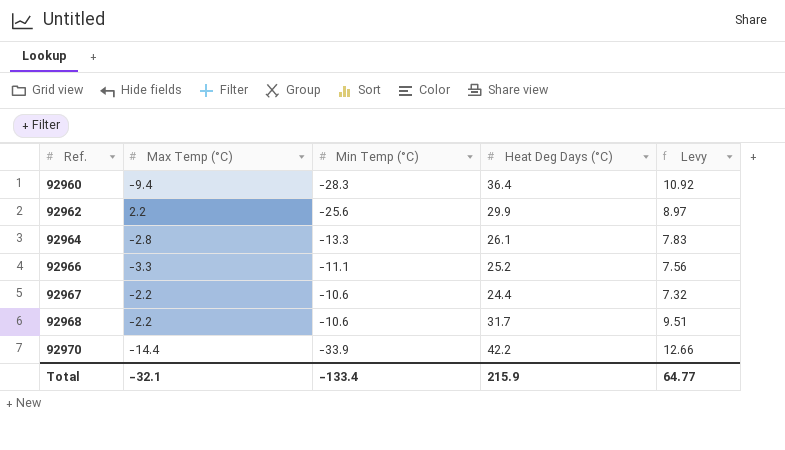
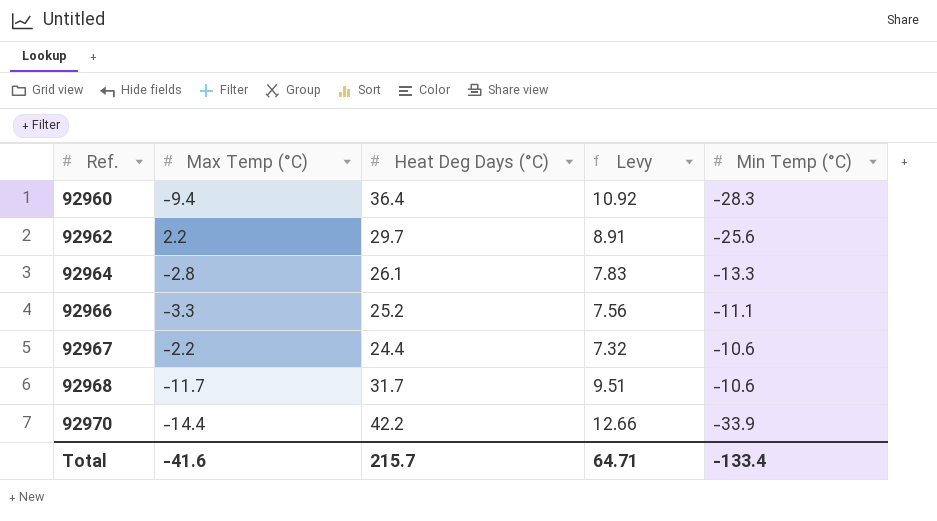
column Min Temp (°C) | position: 3 -> 5
92962 | Heat Deg Days (°C): 29.9 -> 29.7
92962 | Levy: 8.97 -> 8.91
92968 | Max Temp (°C): -2.2 -> -11.7
Total | Max Temp (°C): -32.1 -> -41.6
Total | Heat Deg Days (°C): 215.9 -> 215.7
Total | Levy: 64.77 -> 64.71

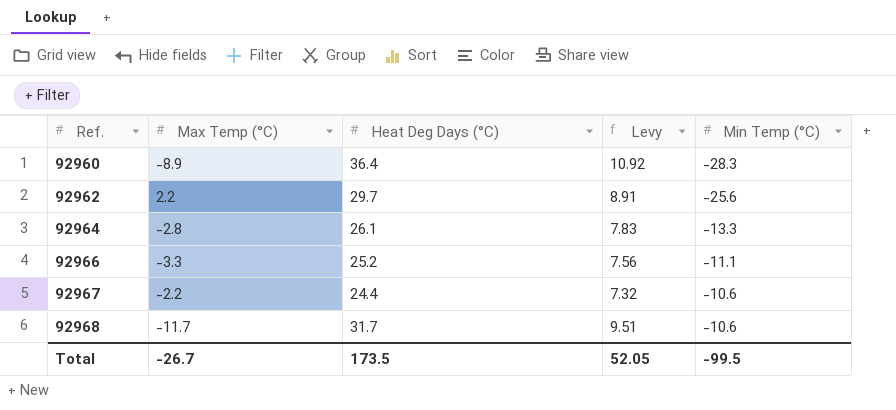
row 92970: -14.4 | 42.2 | 12.66 | -33.9 -> none
92960 | Max Temp (°C): -9.4 -> -8.9
Total | Max Temp (°C): -41.6 -> -26.7
Total | Heat Deg Days (°C): 215.7 -> 173.5
Total | Levy: 64.71 -> 52.05
Total | Min Temp (°C): -133.4 -> -99.5

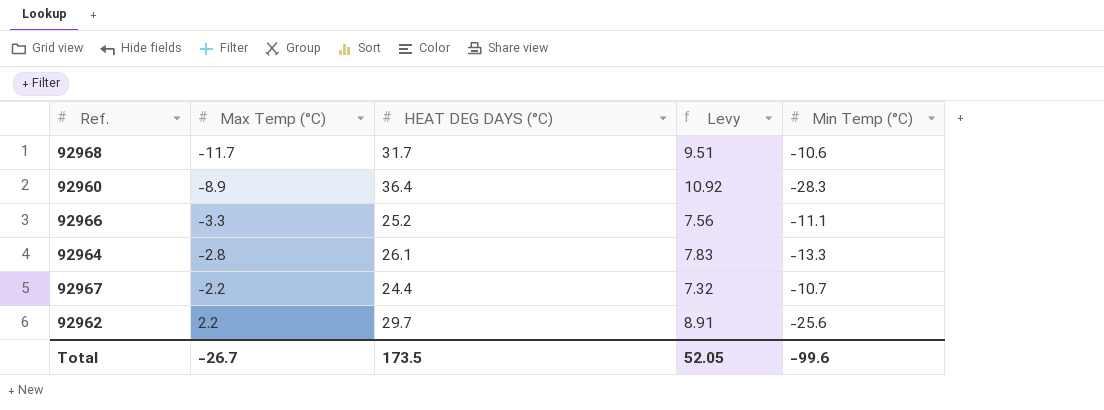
row order: Ref. ascending -> Max Temp (°C) ascending
column name: Heat Deg Days (°C) -> HEAT DEG DAYS (°C)
92967 | Min Temp (°C): -10.6 -> -10.7
Total | Min Temp (°C): -99.5 -> -99.6

